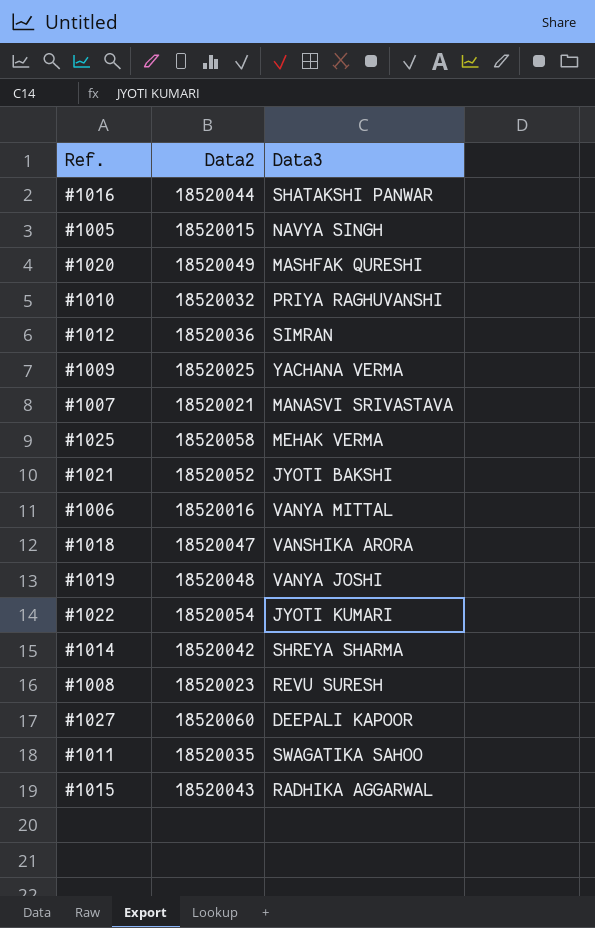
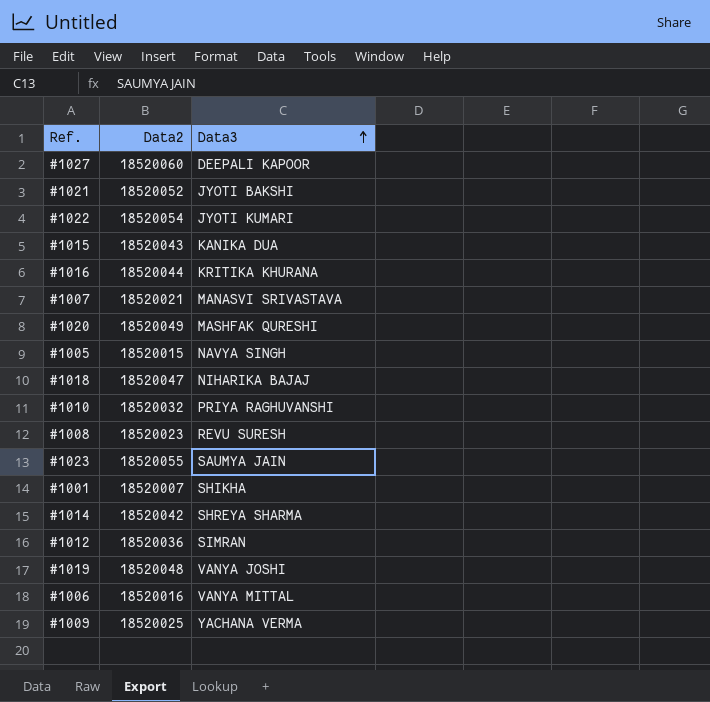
row order: none -> Data3 ascending
row #1025: 18520058 | MEHAK VERMA -> none
row #1011: 18520035 | SWAGATIKA SAHOO -> none
#1015 | Data3: RADHIKA AGGARWAL -> KANIKA DUA
#1016 | Data3: SHATAKSHI PANWAR -> KRITIKA KHURANA
#1018 | Data3: VANSHIKA ARORA -> NIHARIKA BAJAJ
row #1023: none -> 18520055 | SAUMYA JAIN
row #1001: none -> 18520007 | SHIKHA

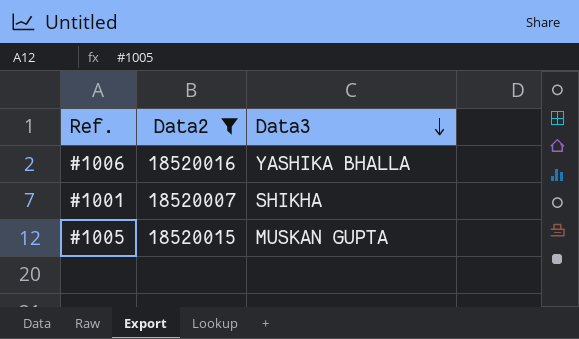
filter: none -> Data2 <= 18520016
row order: Data3 ascending -> Data3 descending
#1006 | Data3: VANYA MITTAL -> YASHIKA BHALLA
#1005 | Data3: NAVYA SINGH -> MUSKAN GUPTA

